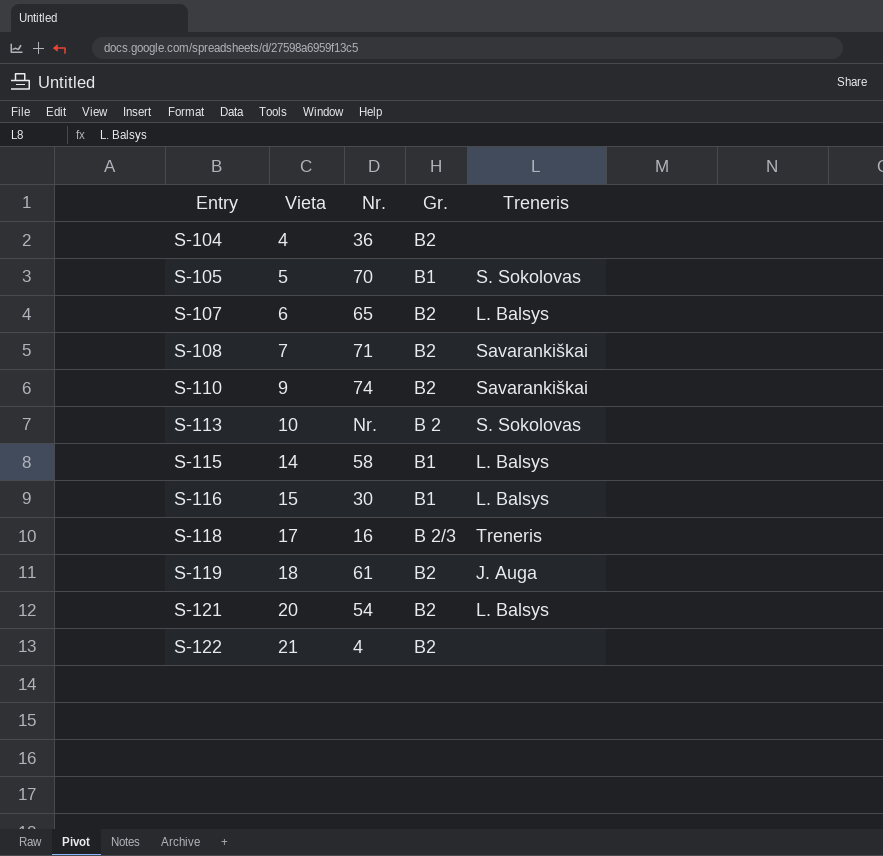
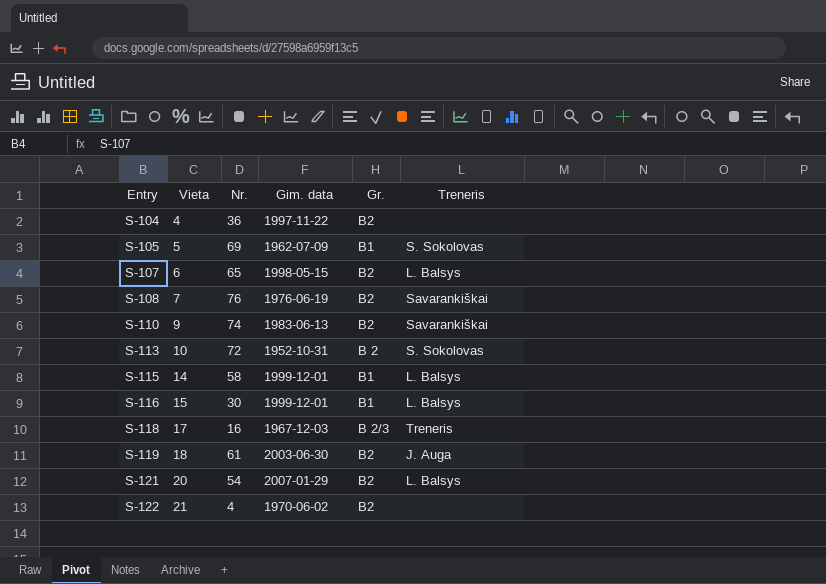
column Gim. data | position: none -> 4
S-105 | Nr.: 70 -> 69
S-108 | Nr.: 71 -> 76
S-113 | Nr.: Nr. -> 72

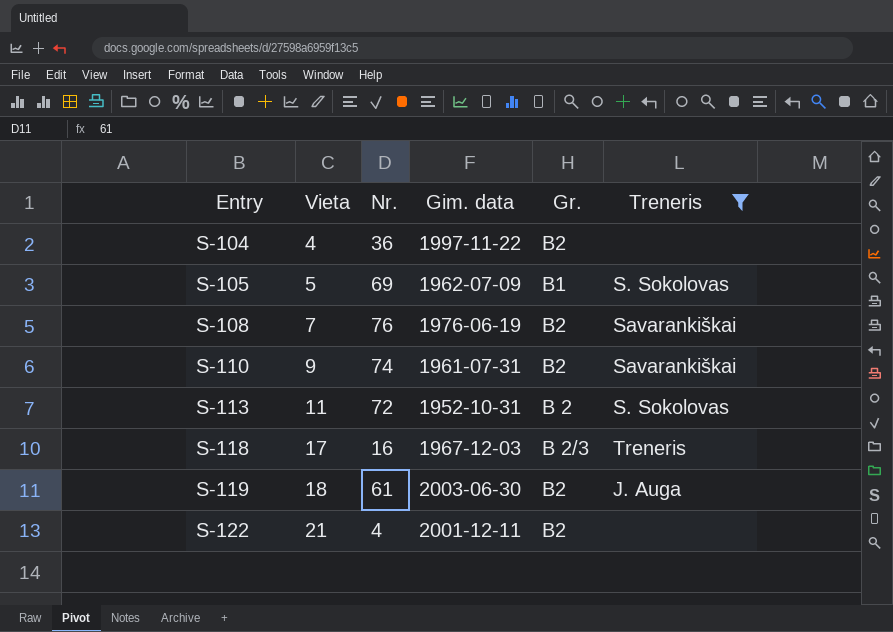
filter: none -> Treneris != L. Balsys
S-110 | Gim. data: 1983-06-13 -> 1961-07-31
S-113 | Vieta: 10 -> 11
S-122 | Gim. data: 1970-06-02 -> 2001-12-11

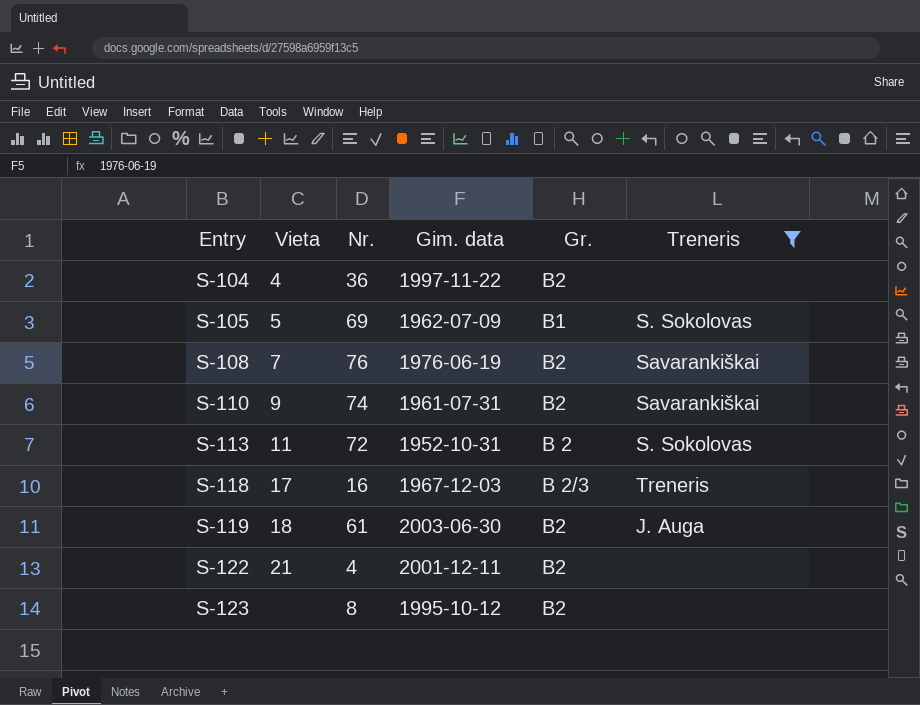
row S-123: none -> none | 8 | 1995-10-12 | B2 | none

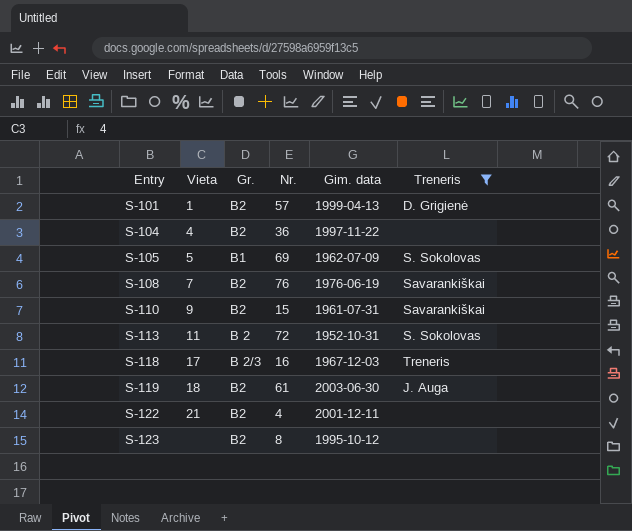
column Gr. | position: 5 -> 3
row S-101: none -> 1 | B2 | 57 | 1999-04-13 | D. Grigienė
S-110 | Nr.: 74 -> 15

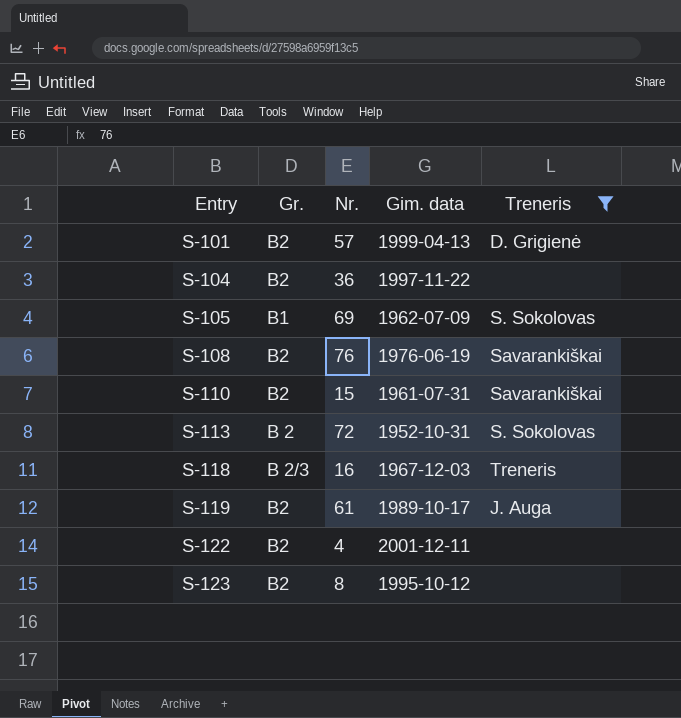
column Vieta | position: 2 -> none
S-119 | Gim. data: 2003-06-30 -> 1989-10-17

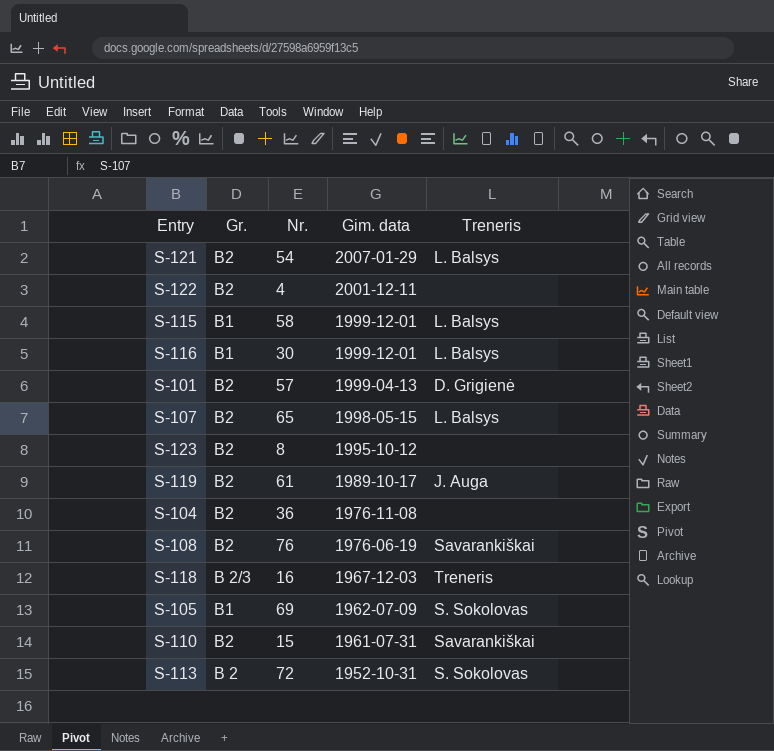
filter: Treneris != L. Balsys -> none
row order: Entry ascending -> Gim. data descending
S-104 | Gim. data: 1997-11-22 -> 1976-11-08

